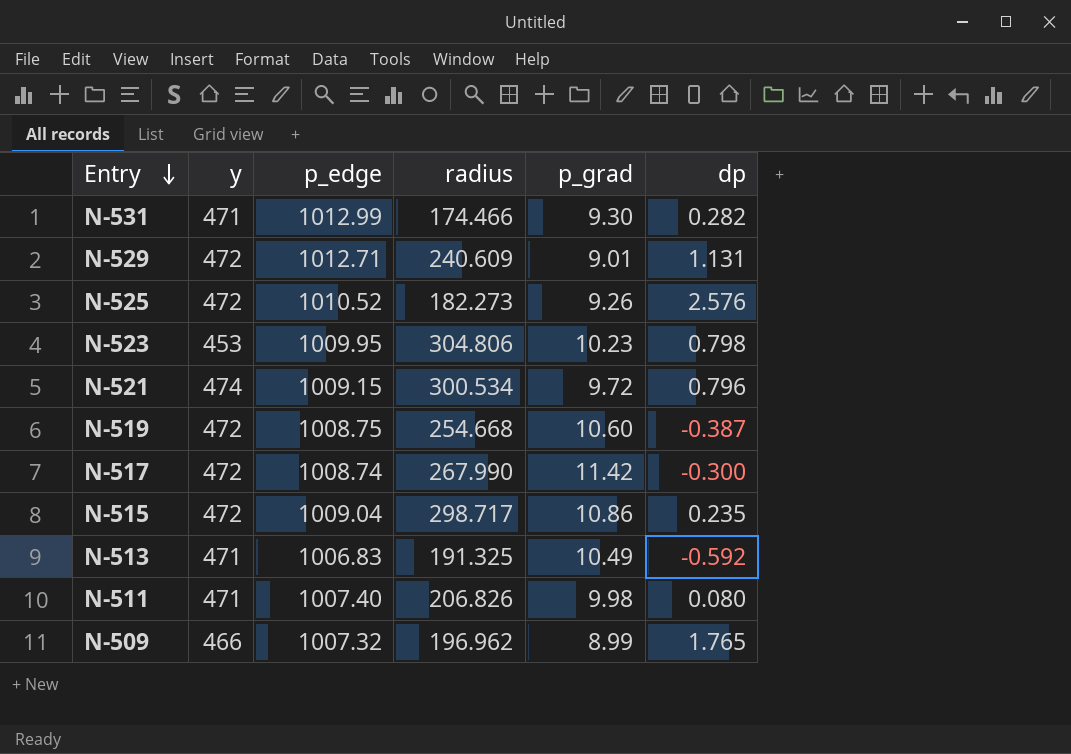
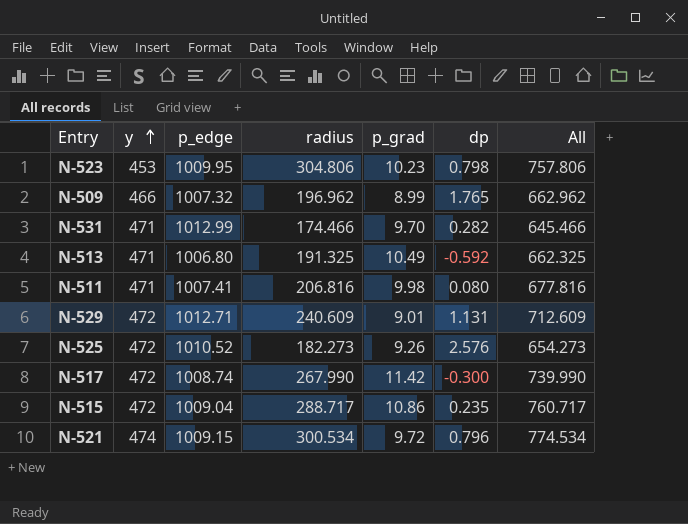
row order: Entry descending -> y ascending
column All | formula: none -> [y] + [radius]
row N-519: 472 | 1008.75 | 254.668 | 10.60 | -0.387 -> none
N-531 | p_grad: 9.30 -> 9.70
N-513 | p_edge: 1006.83 -> 1006.80
N-511 | p_edge: 1007.40 -> 1007.41
N-511 | radius: 206.826 -> 206.816
N-515 | radius: 298.717 -> 288.717

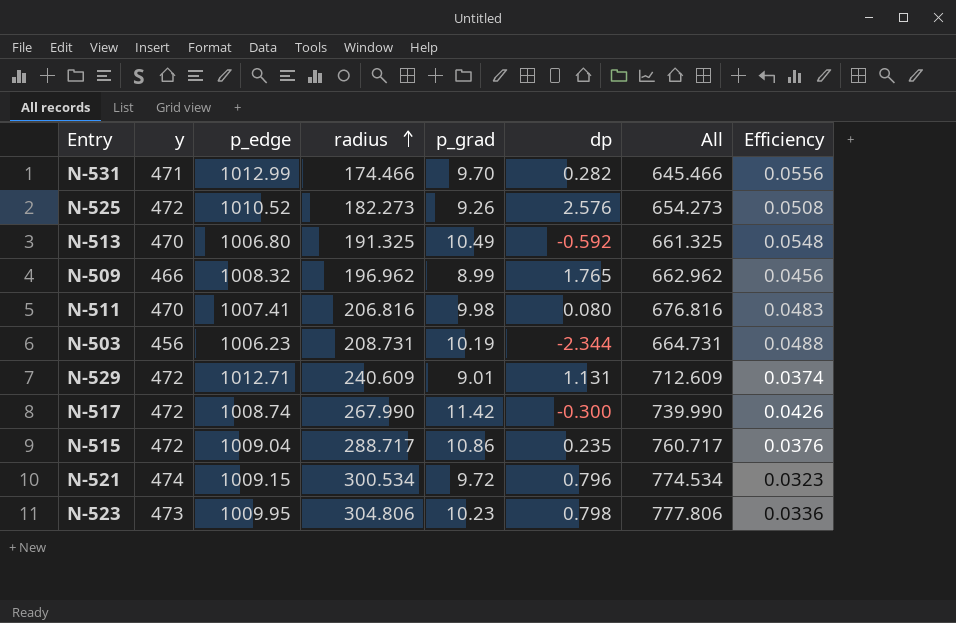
row order: y ascending -> radius ascending
column Efficiency | formula: none -> [p_grad] / [radius]
N-513 | y: 471 -> 470
N-513 | All: 662.325 -> 661.325
N-509 | p_edge: 1007.32 -> 1008.32
N-511 | y: 471 -> 470
N-511 | All: 677.816 -> 676.816
row N-503: none -> 456 | 1006.23 | 208.731 | 10.19 | -2.344 | 664.731 | 0.0488
N-523 | y: 453 -> 473
N-523 | All: 757.806 -> 777.806

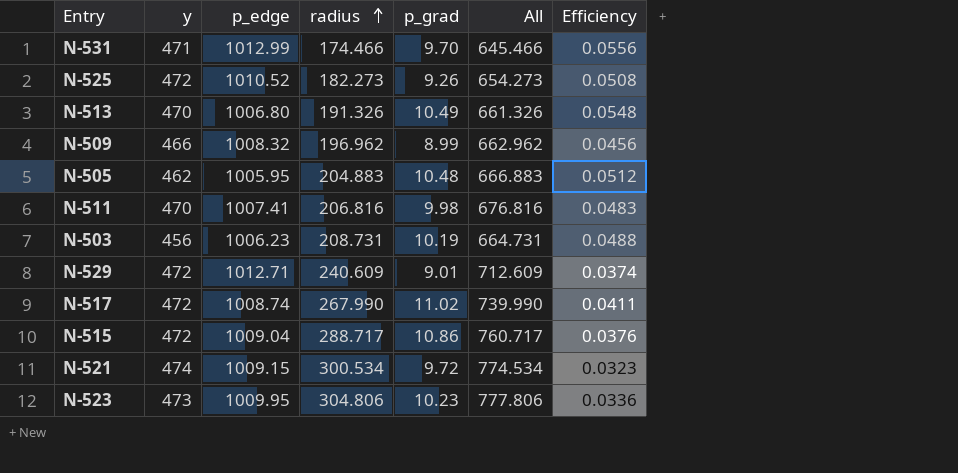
column dp | position: 6 -> none
N-513 | radius: 191.325 -> 191.326
N-513 | All: 661.325 -> 661.326
row N-505: none -> 462 | 1005.95 | 204.883 | 10.48 | 666.883 | 0.0512
N-517 | p_grad: 11.42 -> 11.02
N-517 | Efficiency: 0.0426 -> 0.0411

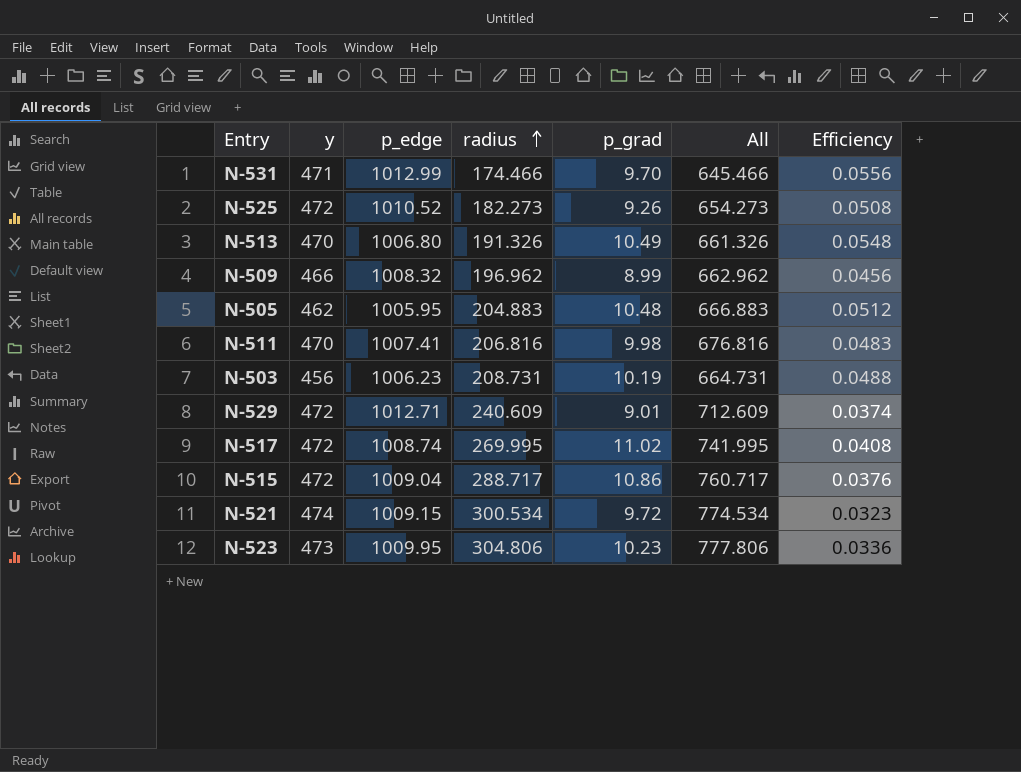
N-517 | radius: 267.990 -> 269.995
N-517 | All: 739.990 -> 741.995
N-517 | Efficiency: 0.0411 -> 0.0408

